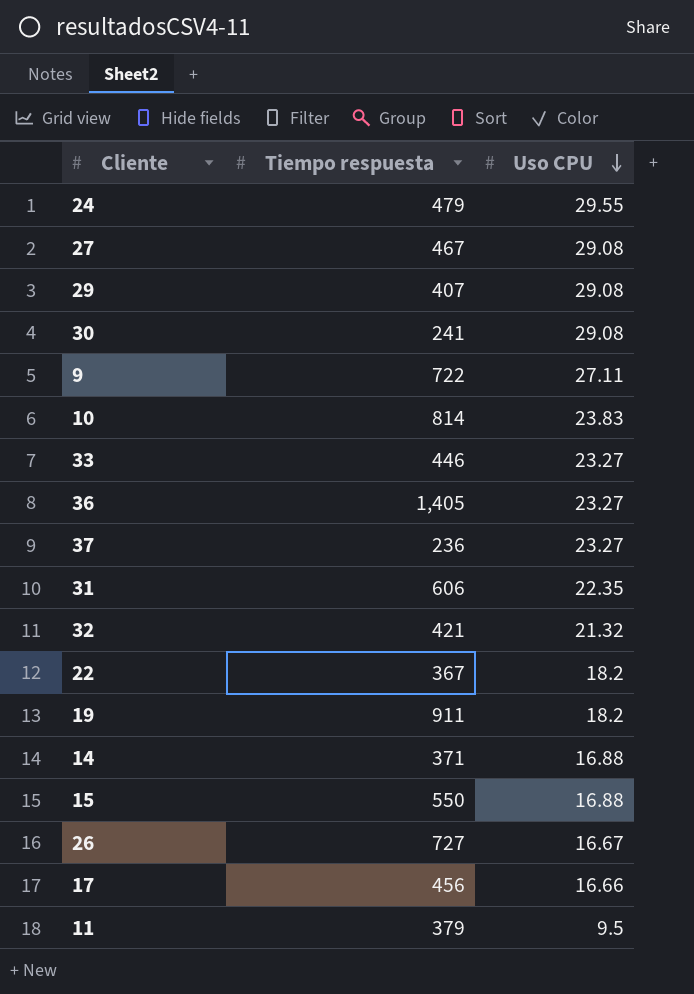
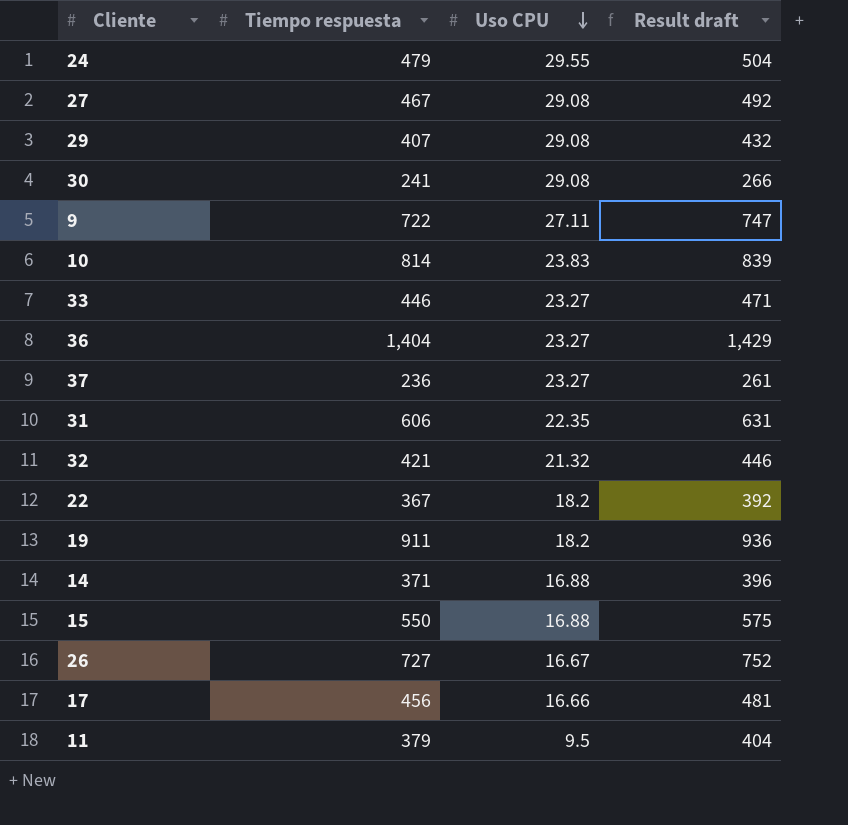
column Result draft | formula: none -> [Tiempo respuesta] + 25
36 | Tiempo respuesta: 1,405 -> 1,404

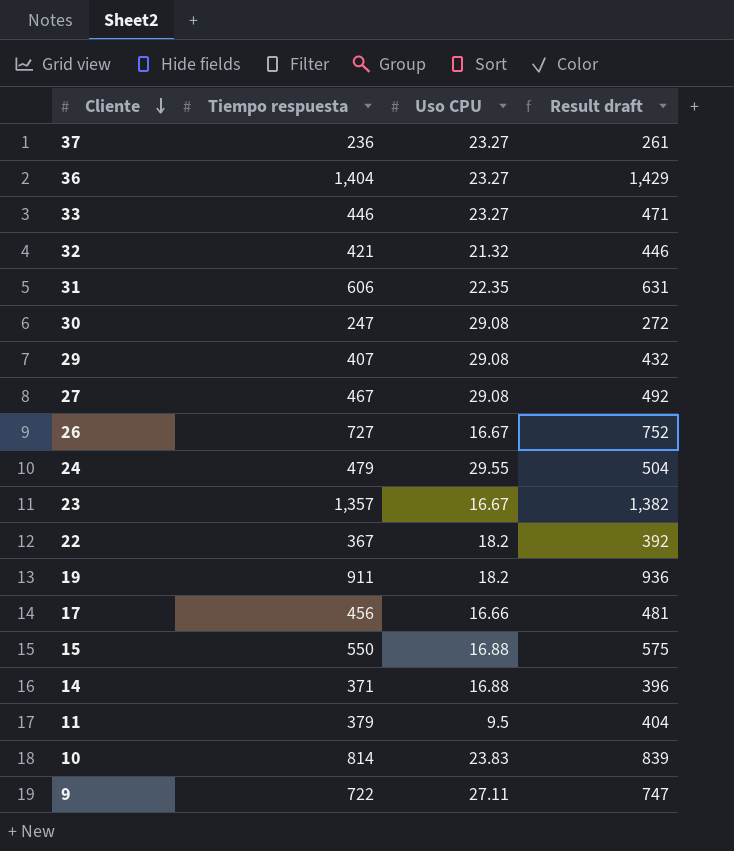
row order: Uso CPU descending -> Cliente descending
30 | Tiempo respuesta: 241 -> 247
30 | Result draft: 266 -> 272
row 23: none -> 1,357 | 16.67 | 1,382

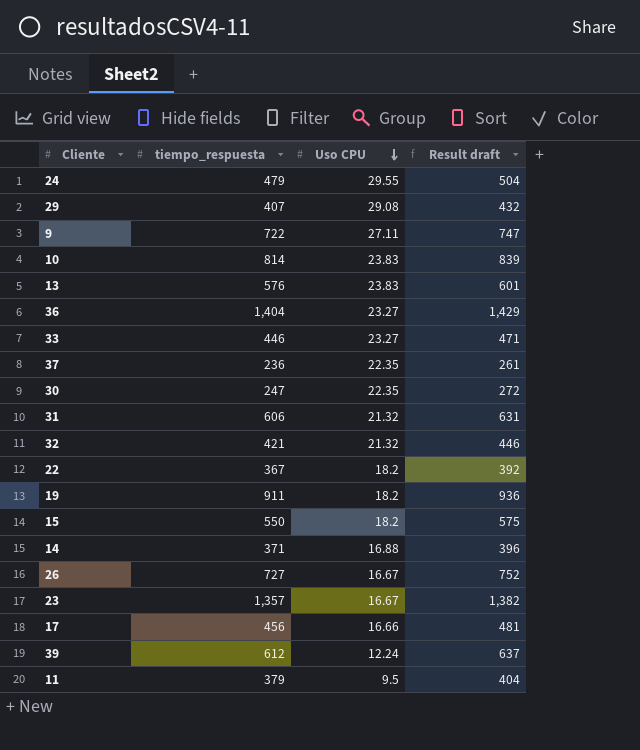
row order: Cliente descending -> Uso CPU descending
column name: Tiempo respuesta -> tiempo_respuesta
row 27: 467 | 29.08 | 492 -> none
row 13: none -> 576 | 23.83 | 601
37 | Uso CPU: 23.27 -> 22.35
30 | Uso CPU: 29.08 -> 22.35
31 | Uso CPU: 22.35 -> 21.32
15 | Uso CPU: 16.88 -> 18.2
row 39: none -> 612 | 12.24 | 637

